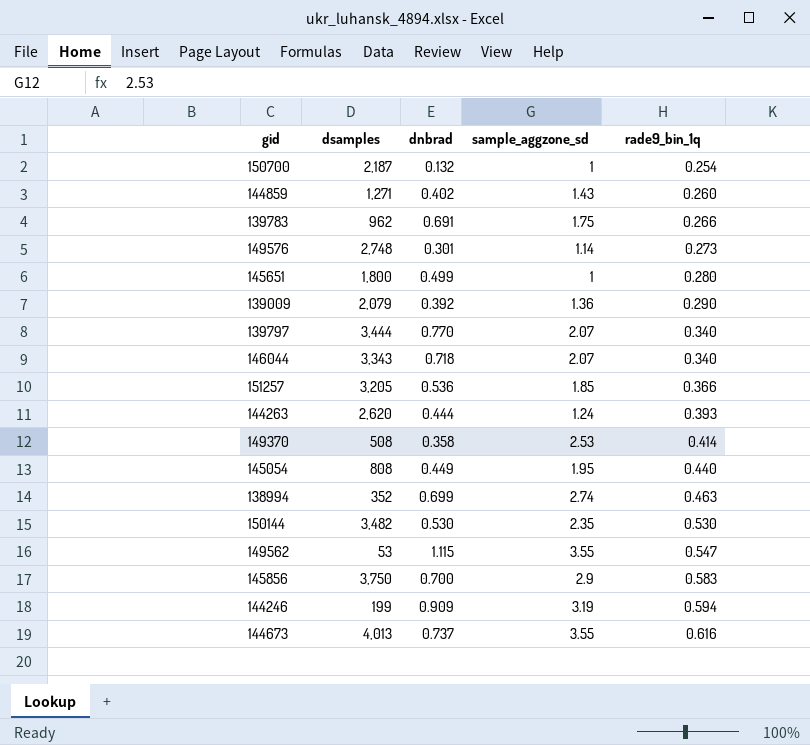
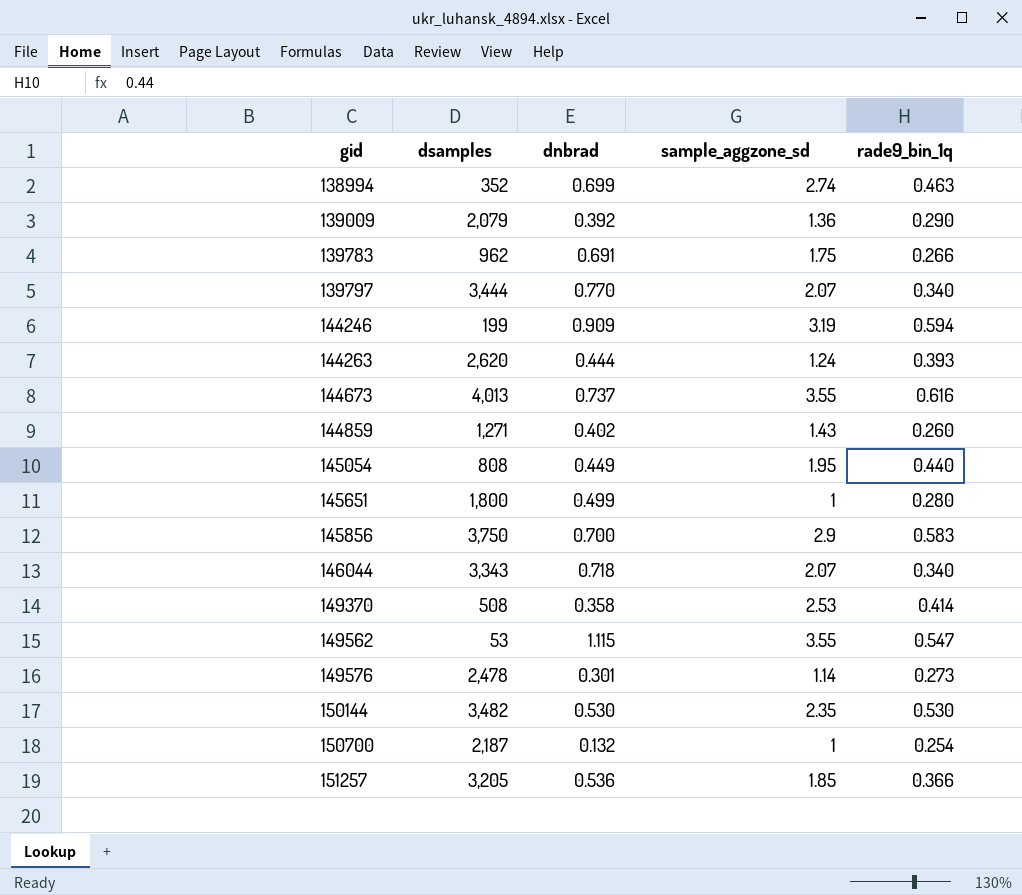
row order: rade9_bin_1q ascending -> gid ascending
149576 | dsamples: 2,748 -> 2,478

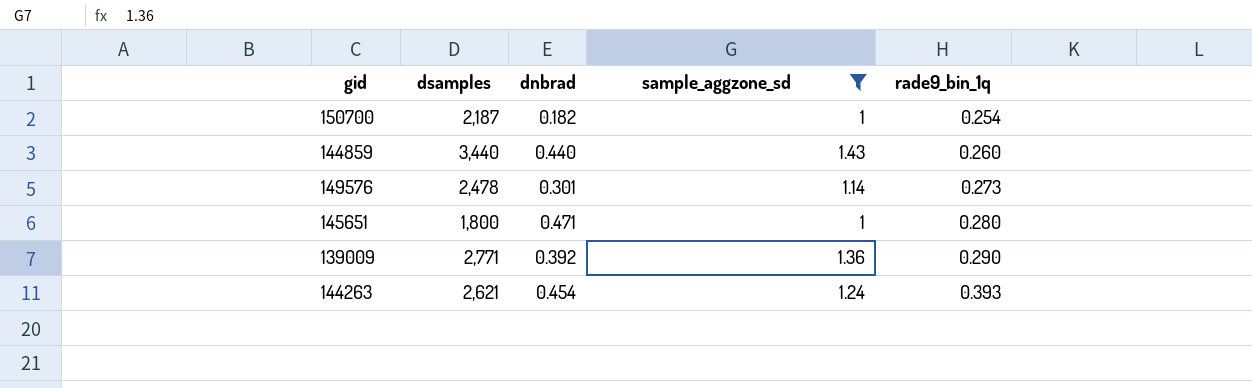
filter: none -> sample_aggzone_sd <= 1.43
row order: gid ascending -> rade9_bin_1q ascending
150700 | dnbrad: 0.132 -> 0.182
144859 | dsamples: 1,271 -> 3,440
144859 | dnbrad: 0.402 -> 0.440
145651 | dnbrad: 0.499 -> 0.471
139009 | dsamples: 2,079 -> 2,771
144263 | dsamples: 2,620 -> 2,621
144263 | dnbrad: 0.444 -> 0.454

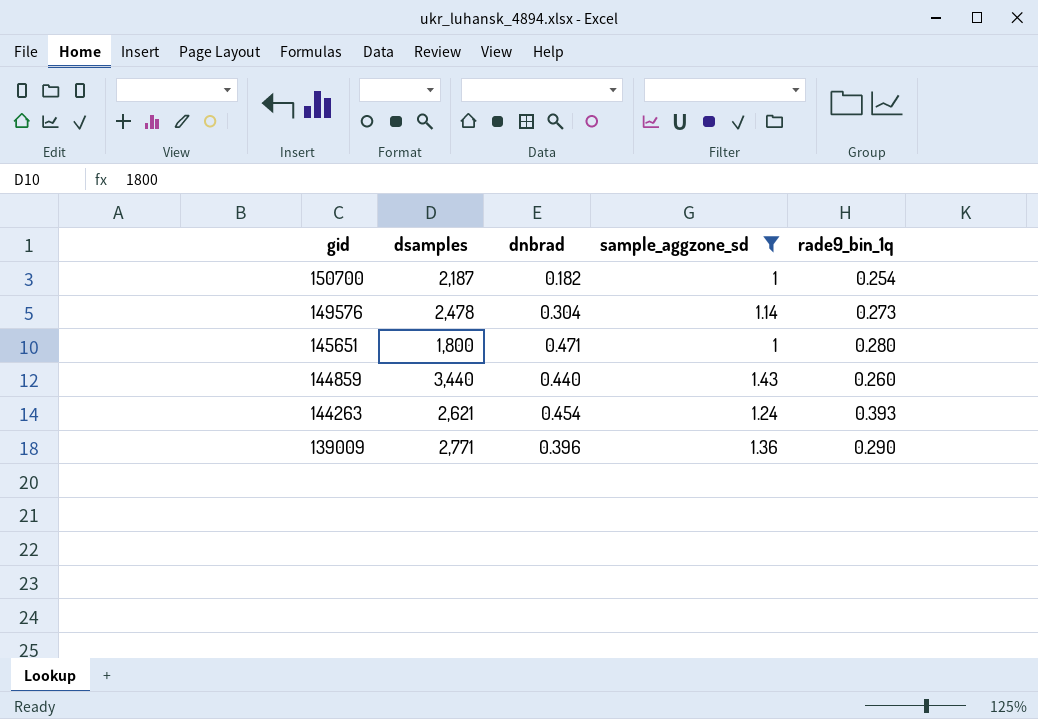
row order: rade9_bin_1q ascending -> gid descending
149576 | dnbrad: 0.301 -> 0.304
139009 | dnbrad: 0.392 -> 0.396

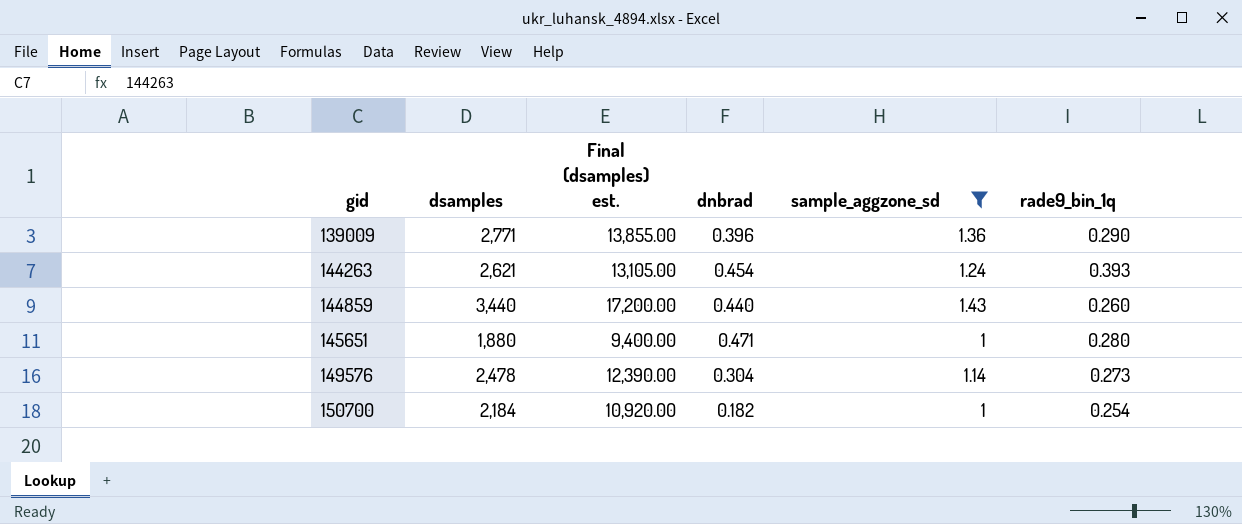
row order: gid descending -> gid ascending
column Final (dsamples) est. | formula: none -> [dsamples] * 5
145651 | dsamples: 1,800 -> 1,880
150700 | dsamples: 2,187 -> 2,184

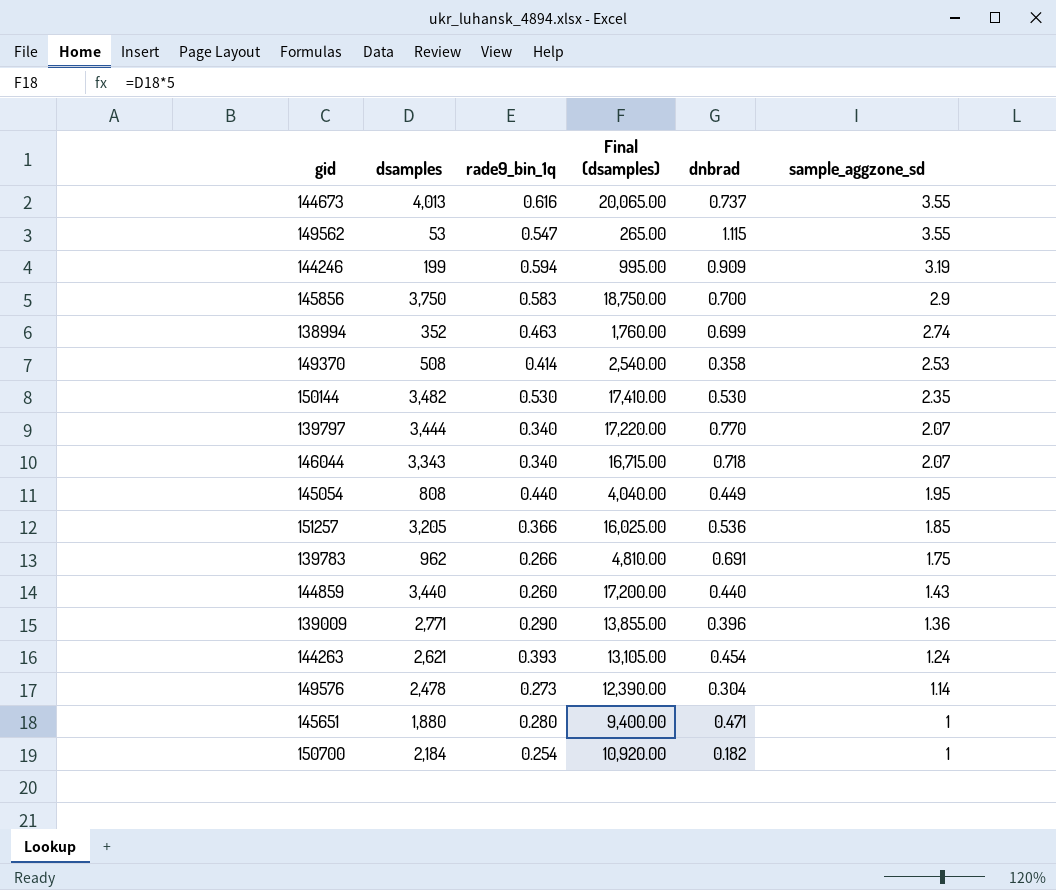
filter: sample_aggzone_sd <= 1.43 -> none
row order: gid ascending -> sample_aggzone_sd descending
column rade9_bin_1q | position: 6 -> 3
column name: Final (dsamples) est. -> Final (dsamples)

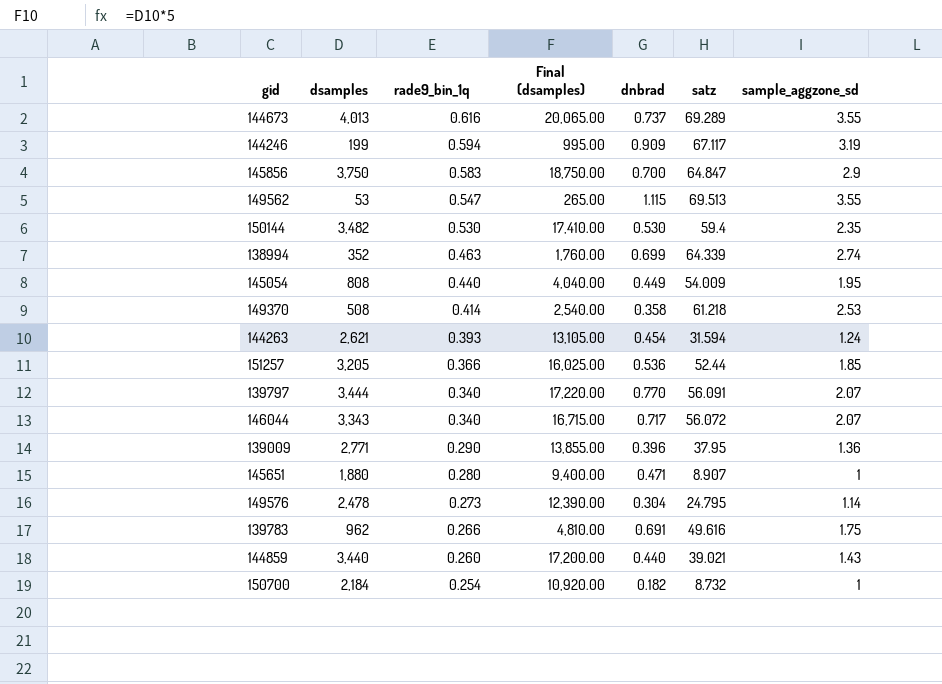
row order: sample_aggzone_sd descending -> rade9_bin_1q descending
column satz | position: none -> 6
146044 | dnbrad: 0.718 -> 0.717

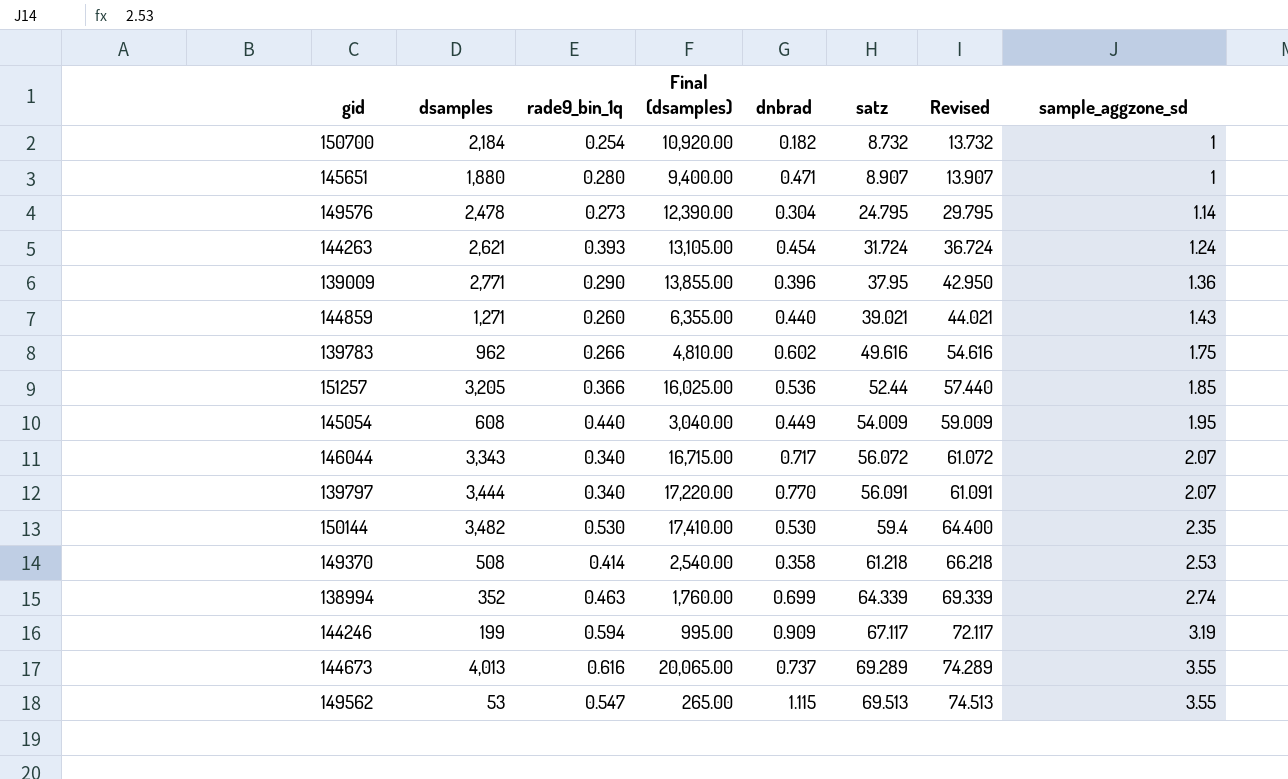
row order: rade9_bin_1q descending -> satz ascending
column Revised | formula: none -> [satz] + 5
row 145856: 3,750 | 0.583 | 18,750.00 | 0.700 | 64.847 | 2.9 -> none
144263 | satz: 31.594 -> 31.724
144859 | dsamples: 3,440 -> 1,271
144859 | Final (dsamples): 17,200.00 -> 6,355.00
139783 | dnbrad: 0.691 -> 0.602
145054 | dsamples: 808 -> 608
145054 | Final (dsamples): 4,040.00 -> 3,040.00

